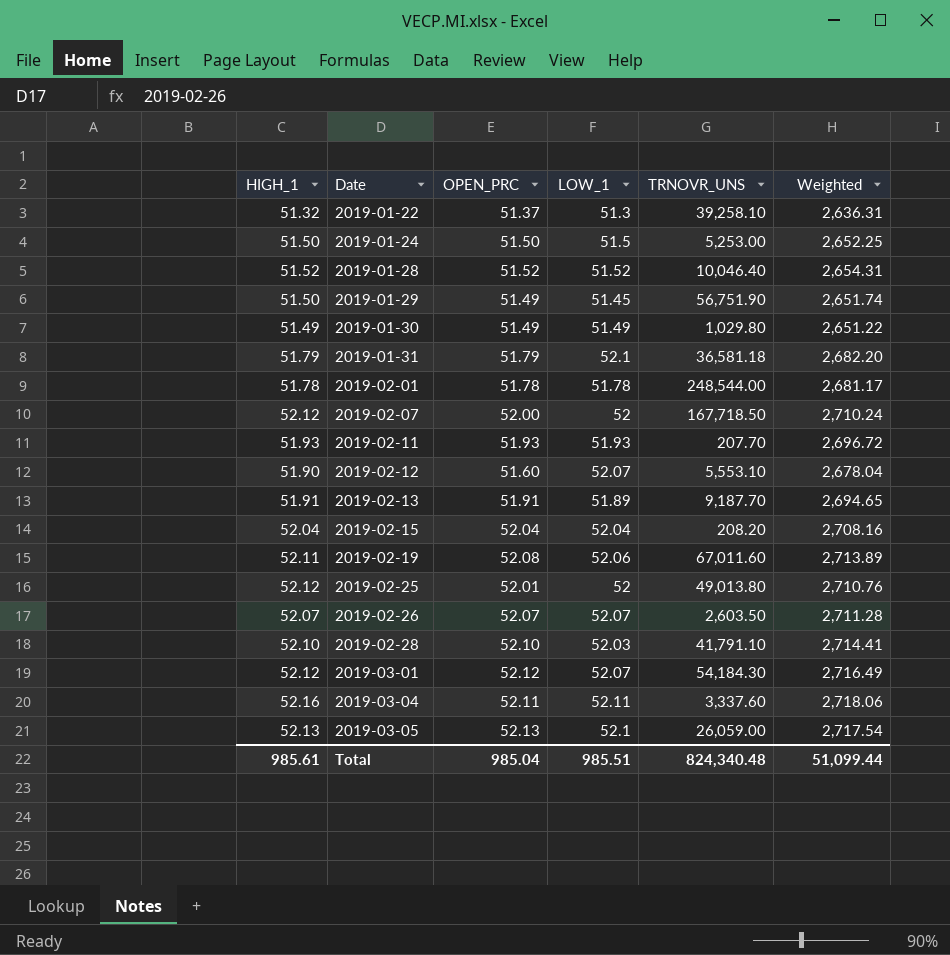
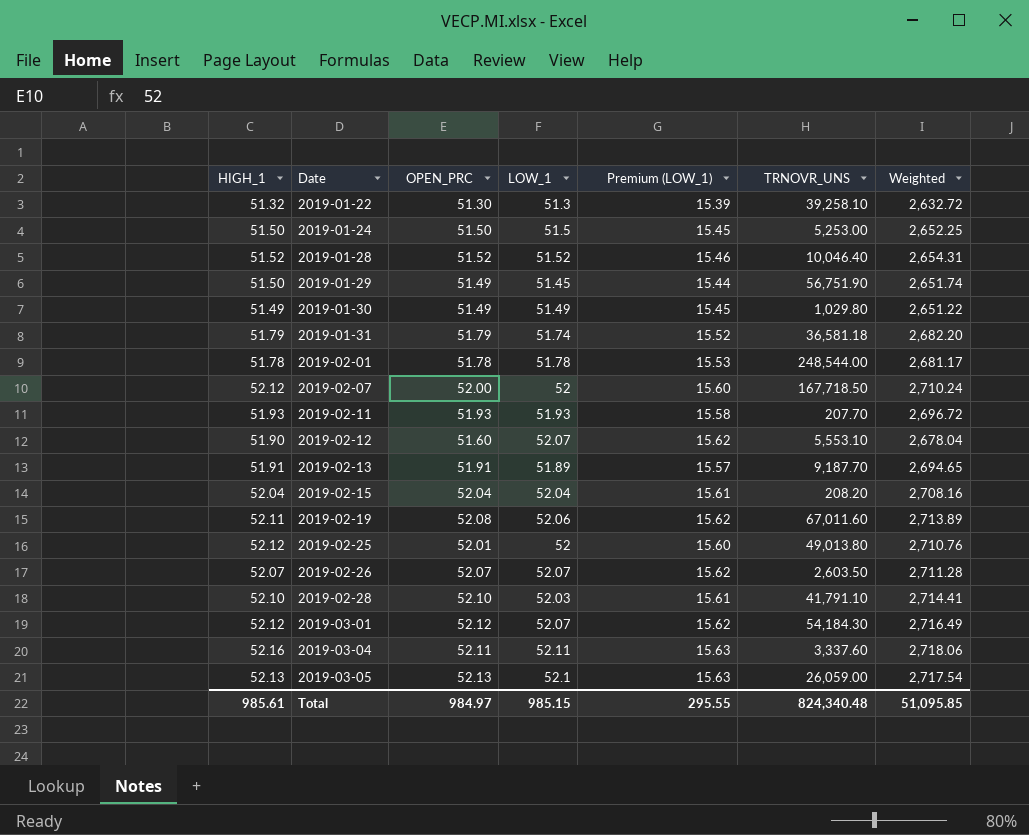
column Premium (LOW_1) | formula: none -> [LOW_1] * 0.3
2019-01-22 | OPEN_PRC: 51.37 -> 51.30
2019-01-22 | Weighted: 2,636.31 -> 2,632.72
2019-01-31 | LOW_1: 52.1 -> 51.74
Total | OPEN_PRC: 985.04 -> 984.97
Total | LOW_1: 985.51 -> 985.15
Total | Weighted: 51,099.44 -> 51,095.85

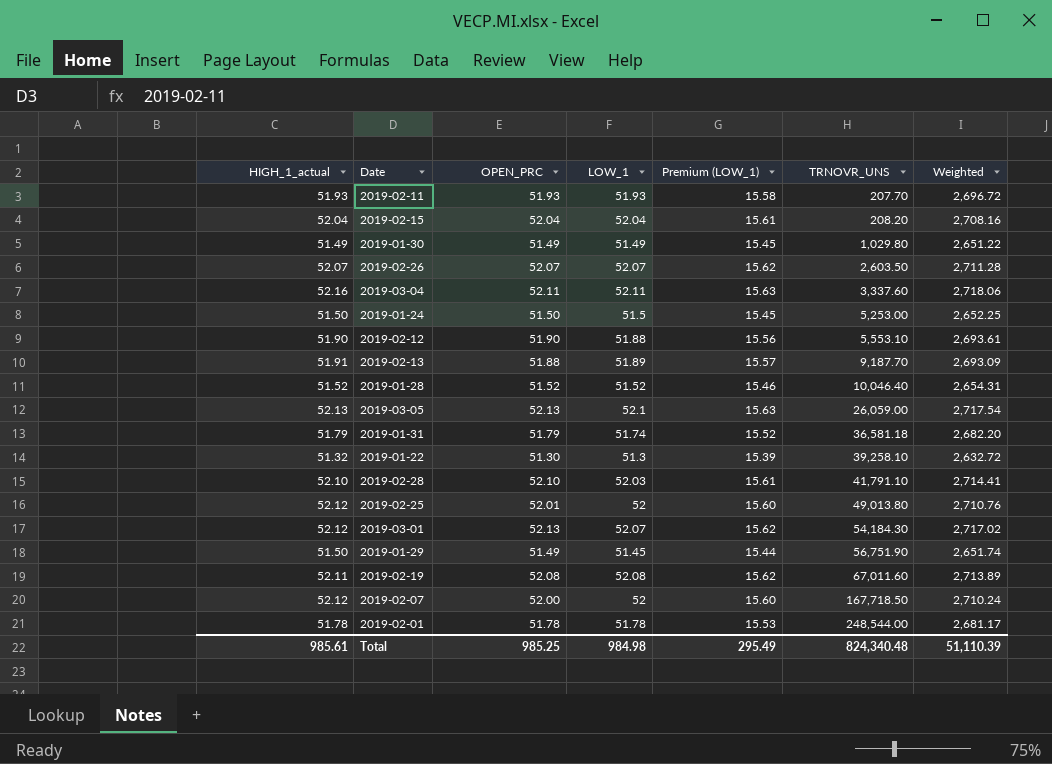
row order: Date ascending -> TRNOVR_UNS ascending
column name: HIGH_1 -> HIGH_1_actual
2019-02-12 | OPEN_PRC: 51.60 -> 51.90
2019-02-12 | LOW_1: 52.07 -> 51.88
2019-02-12 | Premium (LOW_1): 15.62 -> 15.56
2019-02-12 | Weighted: 2,678.04 -> 2,693.61
2019-02-13 | OPEN_PRC: 51.91 -> 51.88
2019-02-13 | Weighted: 2,694.65 -> 2,693.09
2019-03-01 | OPEN_PRC: 52.12 -> 52.13
2019-03-01 | Weighted: 2,716.49 -> 2,717.02
2019-02-19 | LOW_1: 52.06 -> 52.08
Total | OPEN_PRC: 984.97 -> 985.25
Total | LOW_1: 985.15 -> 984.98
Total | Premium (LOW_1): 295.55 -> 295.49
Total | Weighted: 51,095.85 -> 51,110.39

